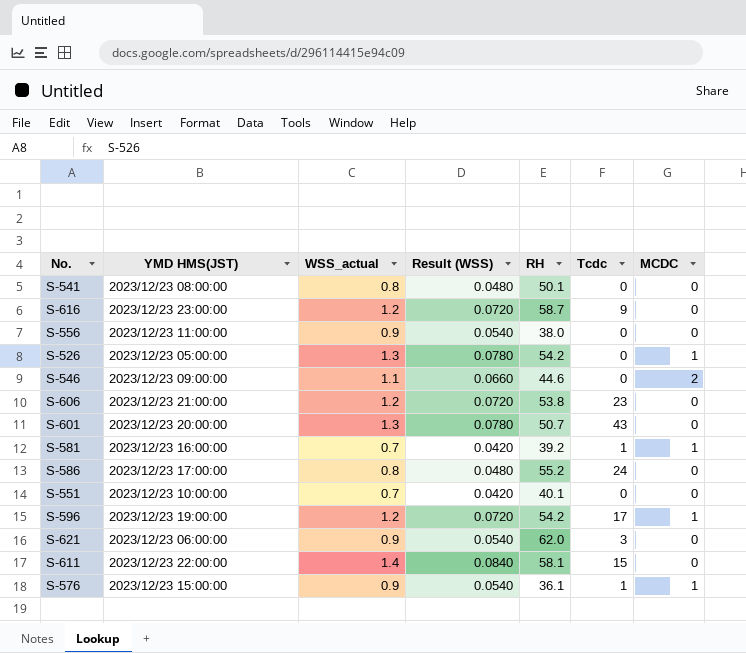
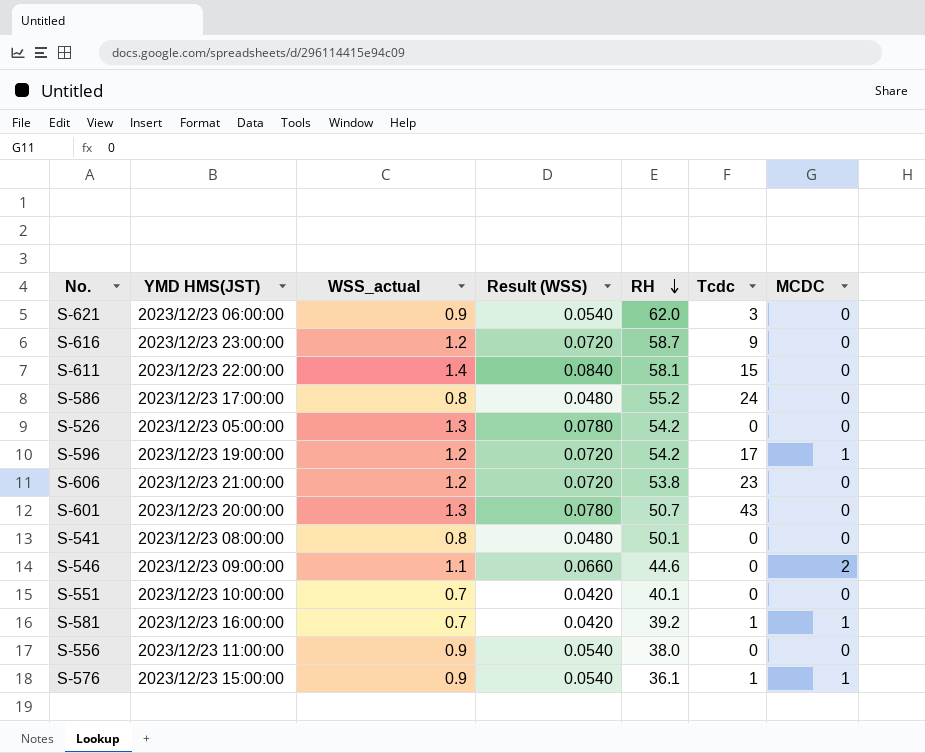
row order: none -> RH descending
S-526 | MCDC: 1 -> 0

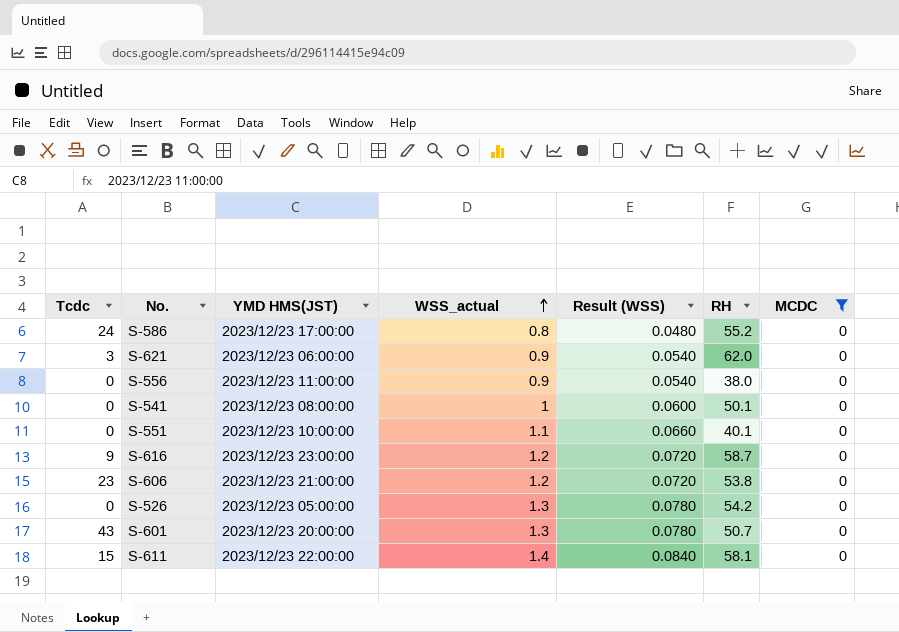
filter: none -> MCDC = 0
row order: RH descending -> WSS_actual ascending
column Tcdc | position: 6 -> 1
S-541 | WSS_actual: 0.8 -> 1
S-541 | Result (WSS): 0.0480 -> 0.0600
S-551 | WSS_actual: 0.7 -> 1.1
S-551 | Result (WSS): 0.0420 -> 0.0660

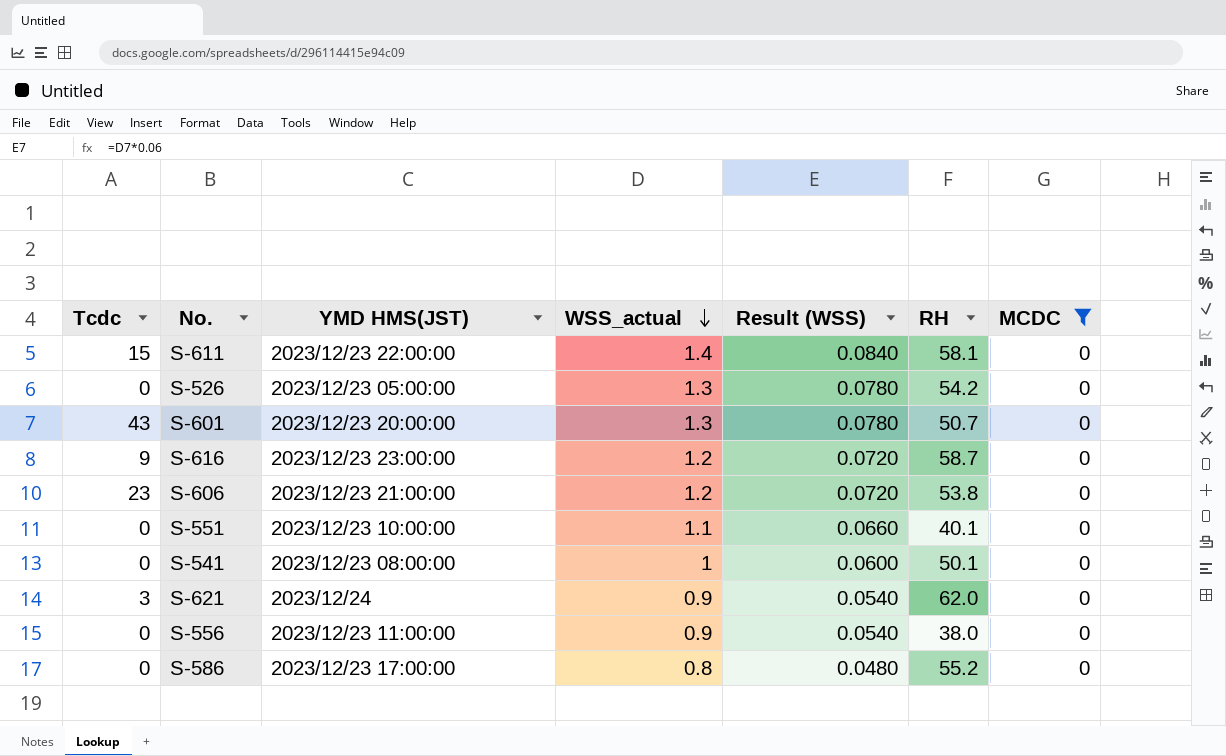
row order: WSS_actual ascending -> WSS_actual descending
S-621 | YMD HMS(JST): 2023/12/23 06:00:00 -> 2023/12/24
S-586 | Tcdc: 24 -> 0

